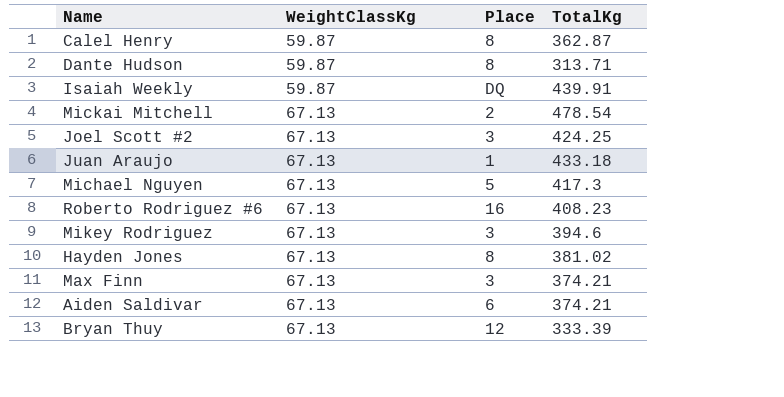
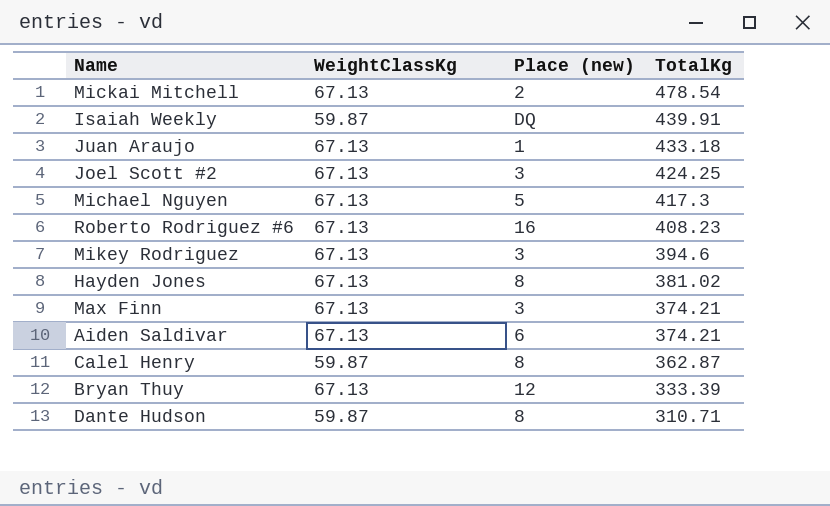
row order: WeightClassKg ascending -> TotalKg descending
column name: Place -> Place (new)
Dante Hudson | TotalKg: 313.71 -> 310.71

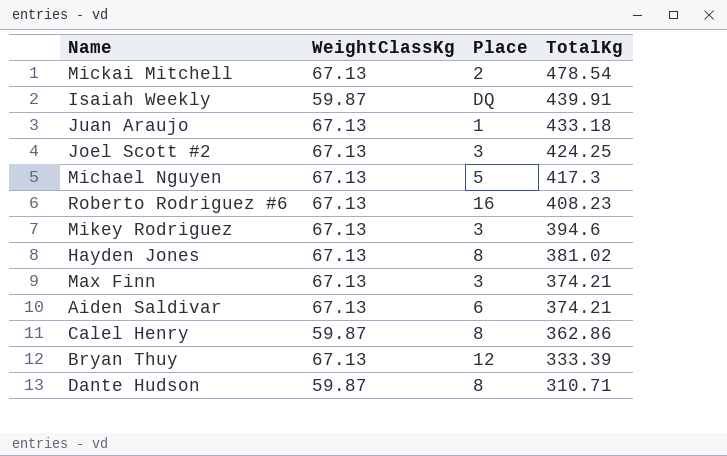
column name: Place (new) -> Place
Calel Henry | TotalKg: 362.87 -> 362.86

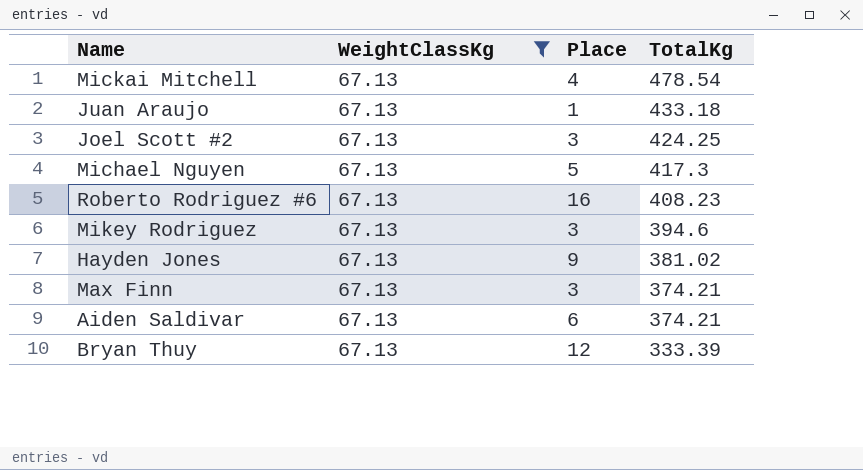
filter: none -> WeightClassKg = 67.13
Mickai Mitchell | Place: 2 -> 4
Hayden Jones | Place: 8 -> 9

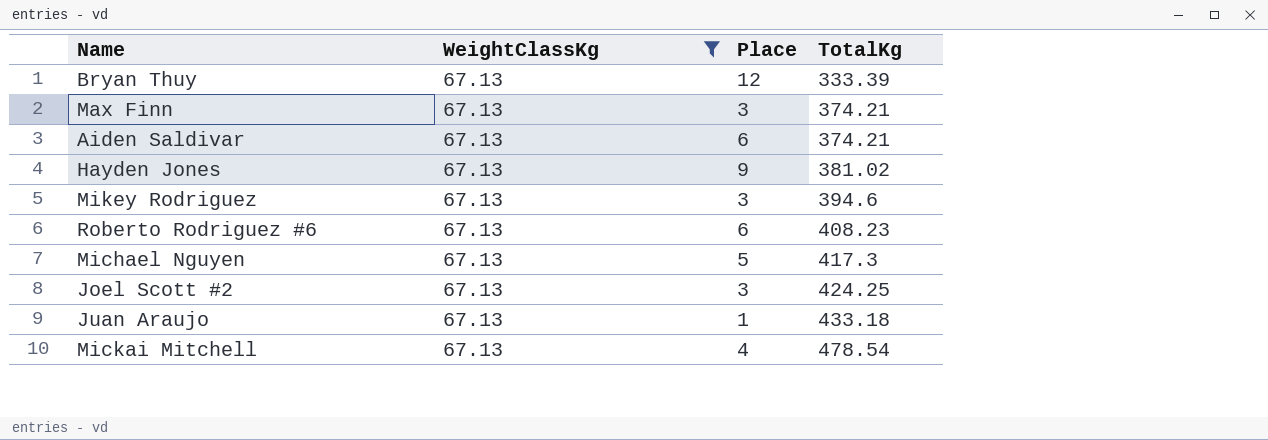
row order: TotalKg descending -> TotalKg ascending
Roberto Rodriguez #6 | Place: 16 -> 6

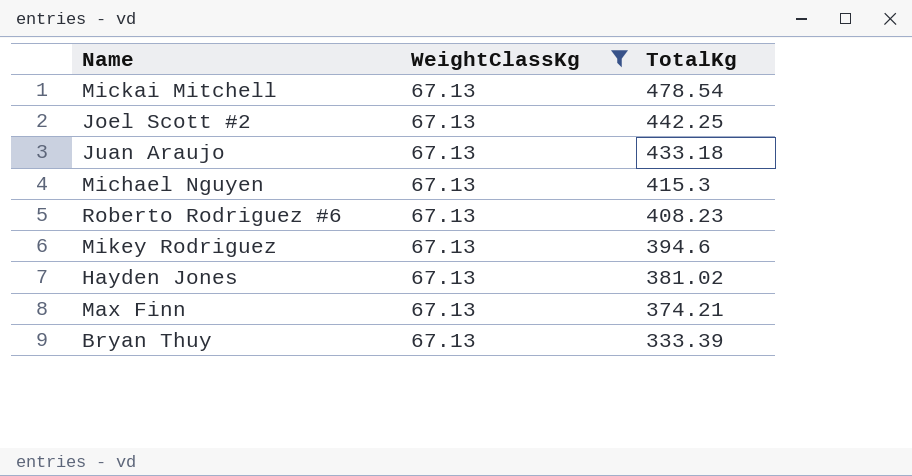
row order: TotalKg ascending -> TotalKg descending
column Place | position: 3 -> none
row Aiden Saldivar: 67.13 | 6 | 374.21 -> none
Joel Scott #2 | TotalKg: 424.25 -> 442.25
Michael Nguyen | TotalKg: 417.3 -> 415.3

